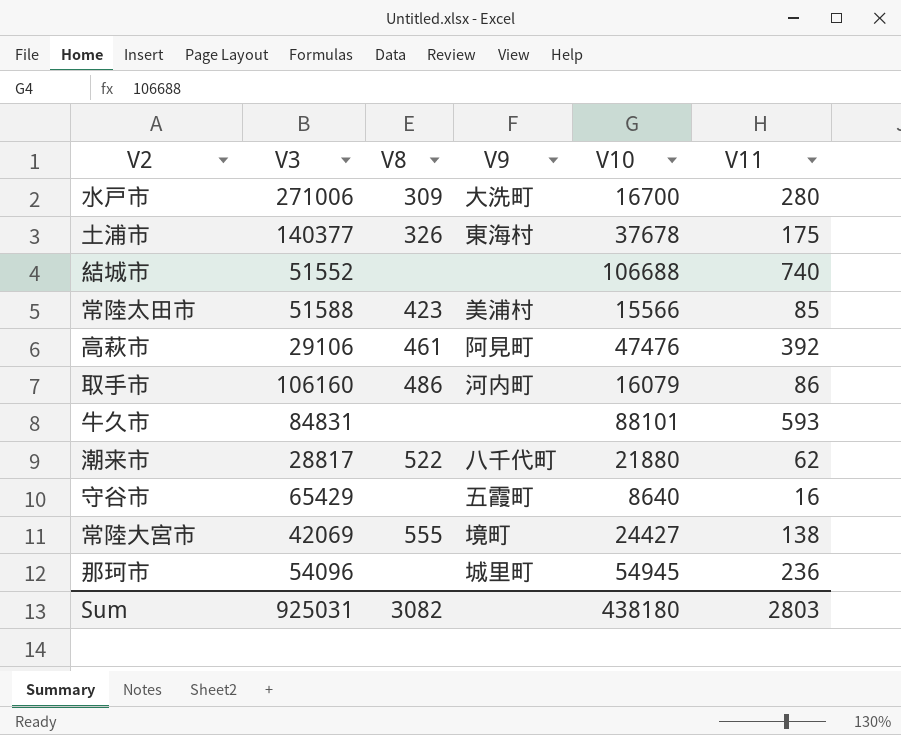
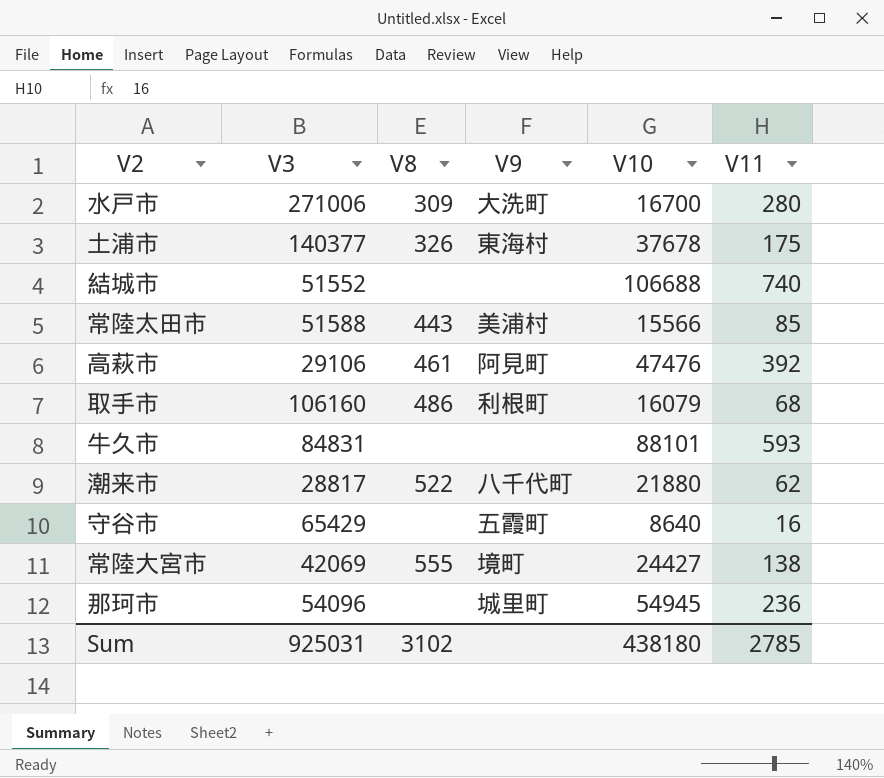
常陸太田市 | V8: 423 -> 443
取手市 | V9: 河内町 -> 利根町
取手市 | V11: 86 -> 68
Sum | V8: 3082 -> 3102
Sum | V11: 2803 -> 2785

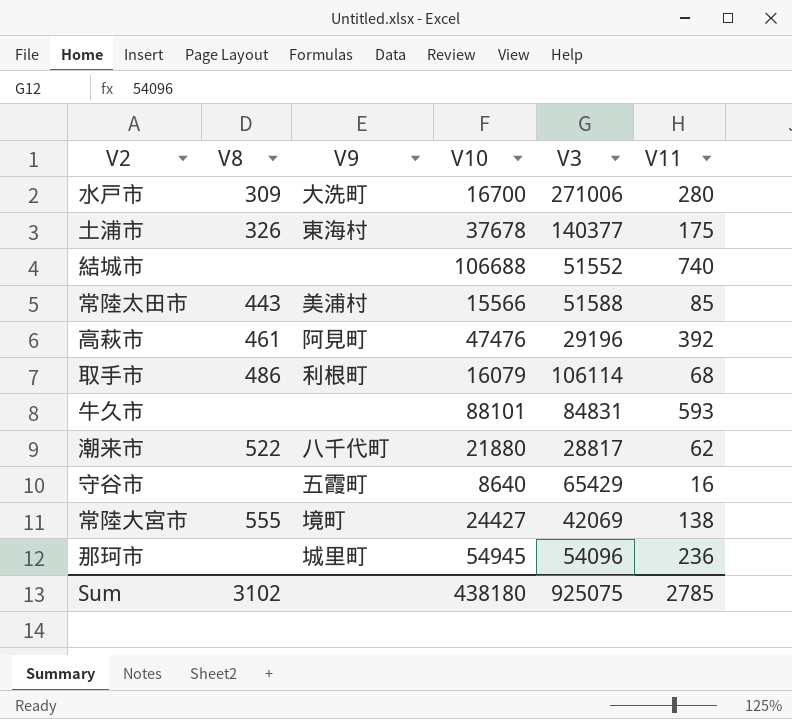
column V3 | position: 2 -> 5
高萩市 | V3: 29106 -> 29196
取手市 | V3: 106160 -> 106114
Sum | V3: 925031 -> 925075

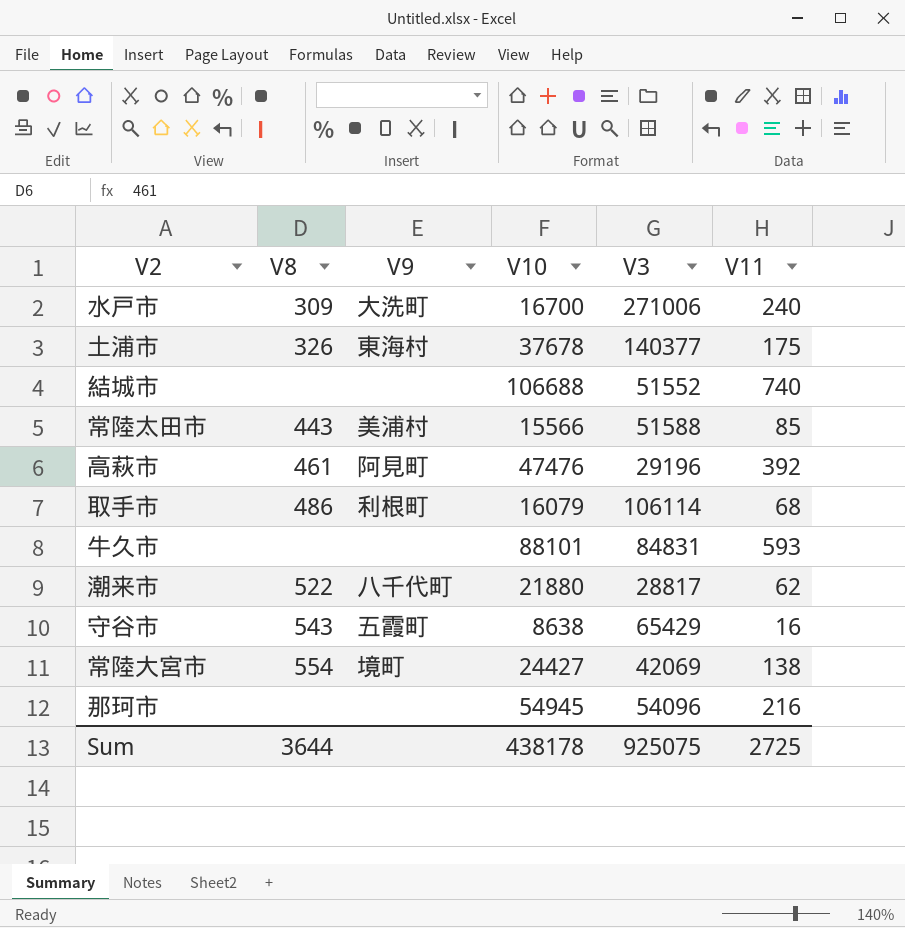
水戸市 | V11: 280 -> 240
守谷市 | V8: none -> 543
守谷市 | V10: 8640 -> 8638
常陸大宮市 | V8: 555 -> 554
那珂市 | V9: 城里町 -> none
那珂市 | V11: 236 -> 216
Sum | V8: 3102 -> 3644
Sum | V10: 438180 -> 438178
Sum | V11: 2785 -> 2725

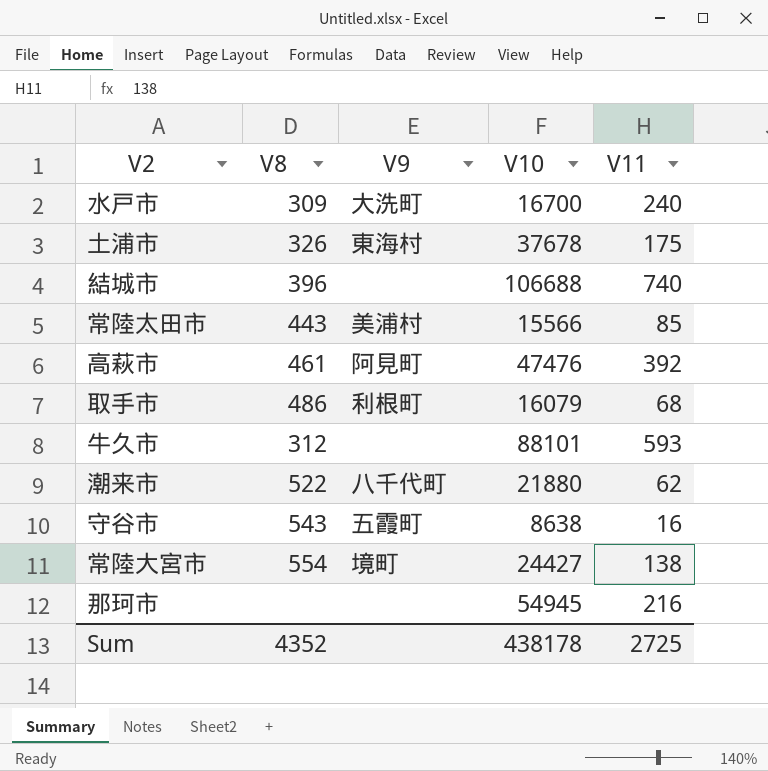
column V3 | position: 5 -> none
結城市 | V8: none -> 396
牛久市 | V8: none -> 312
Sum | V8: 3644 -> 4352

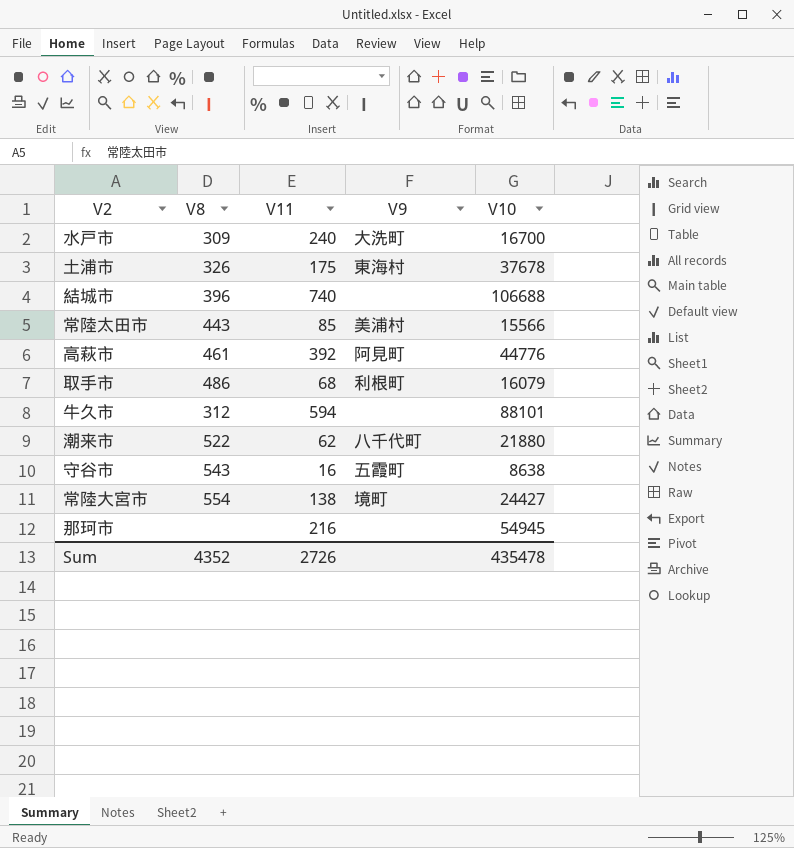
column V11 | position: 5 -> 3
高萩市 | V10: 47476 -> 44776
牛久市 | V11: 593 -> 594
Sum | V11: 2725 -> 2726
Sum | V10: 438178 -> 435478

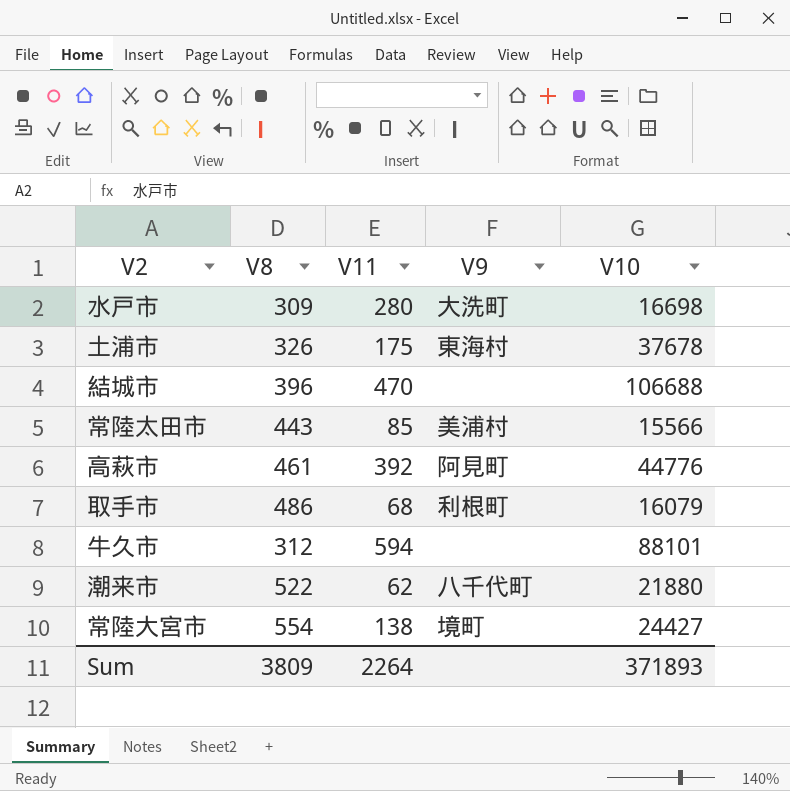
row 守谷市: 543 | 16 | 五霞町 | 8638 -> none
row 那珂市: none | 216 | none | 54945 -> none
水戸市 | V11: 240 -> 280
水戸市 | V10: 16700 -> 16698
結城市 | V11: 740 -> 470
Sum | V8: 4352 -> 3809
Sum | V11: 2726 -> 2264
Sum | V10: 435478 -> 371893

